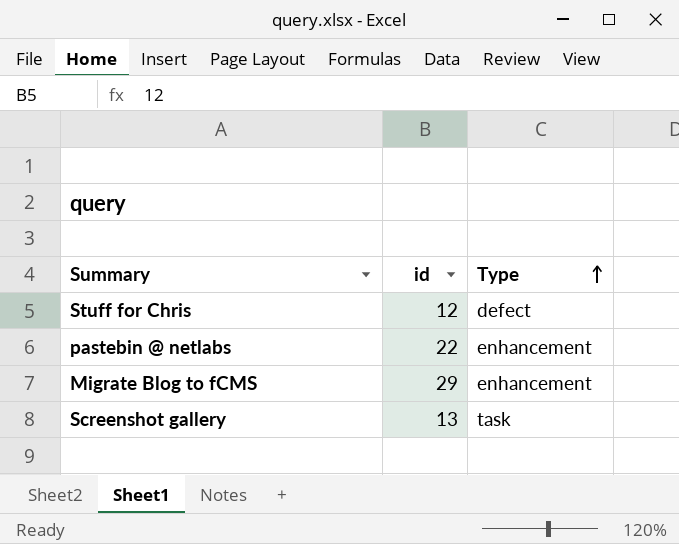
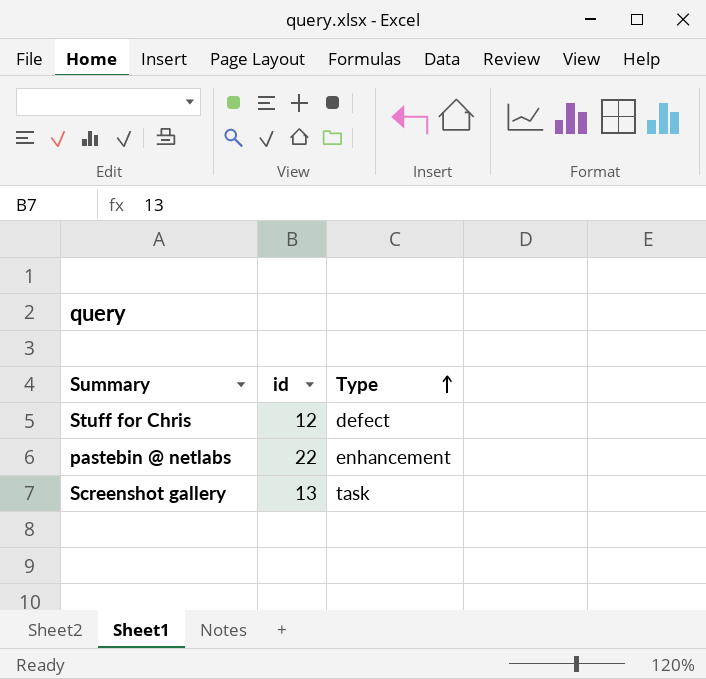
row Migrate Blog to fCMS: 29 | enhancement -> none

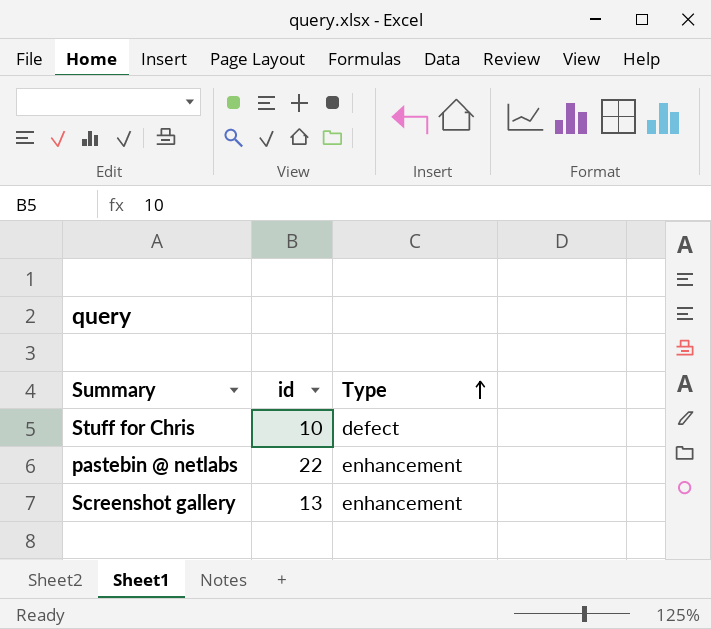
Stuff for Chris | id: 12 -> 10
Screenshot gallery | Type: task -> enhancement

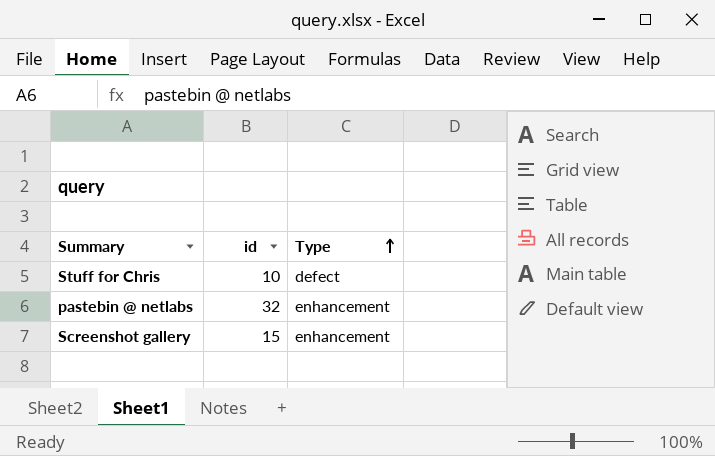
pastebin @ netlabs | id: 22 -> 32
Screenshot gallery | id: 13 -> 15

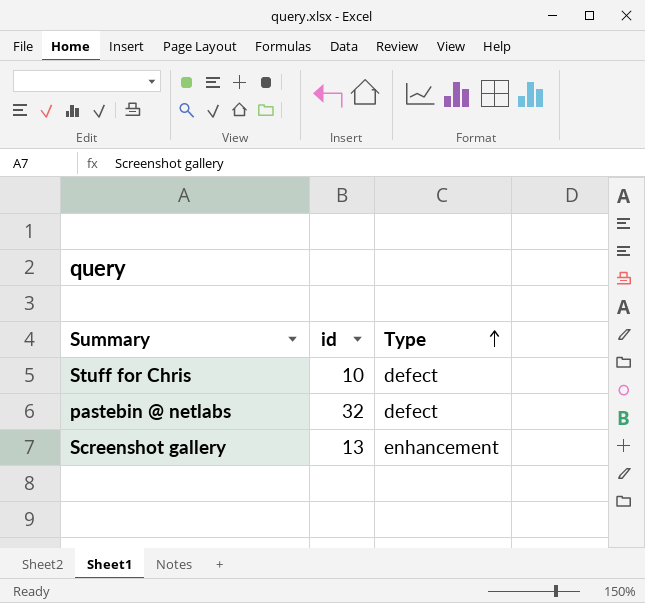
pastebin @ netlabs | Type: enhancement -> defect
Screenshot gallery | id: 15 -> 13

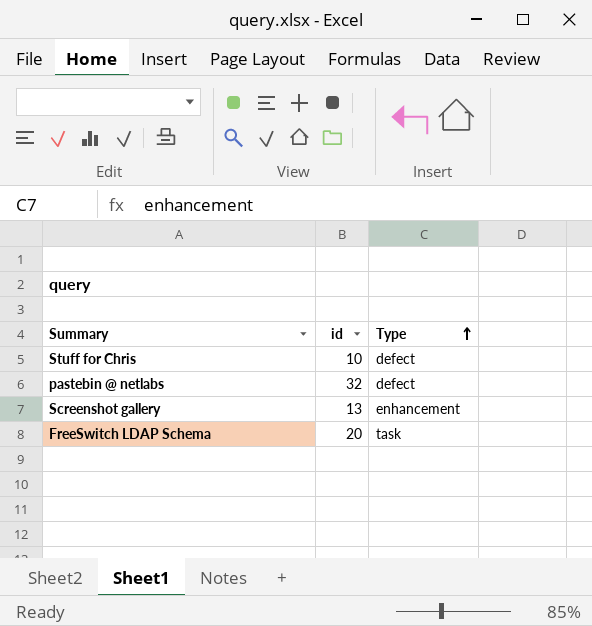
row FreeSwitch LDAP Schema: none -> 20 | task

